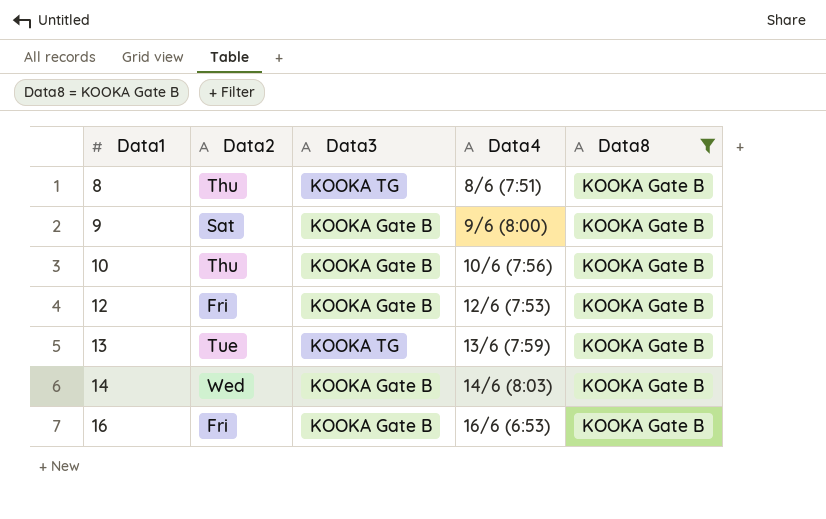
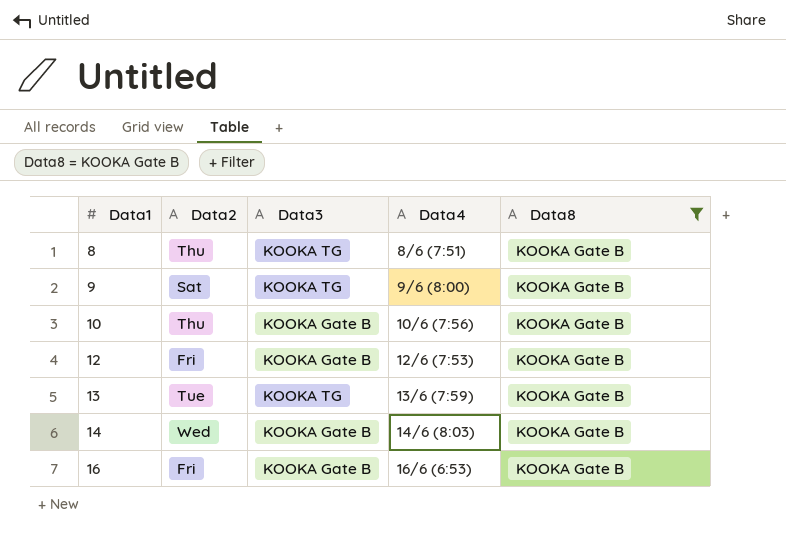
9 | Data3: KOOKA Gate B -> KOOKA TG

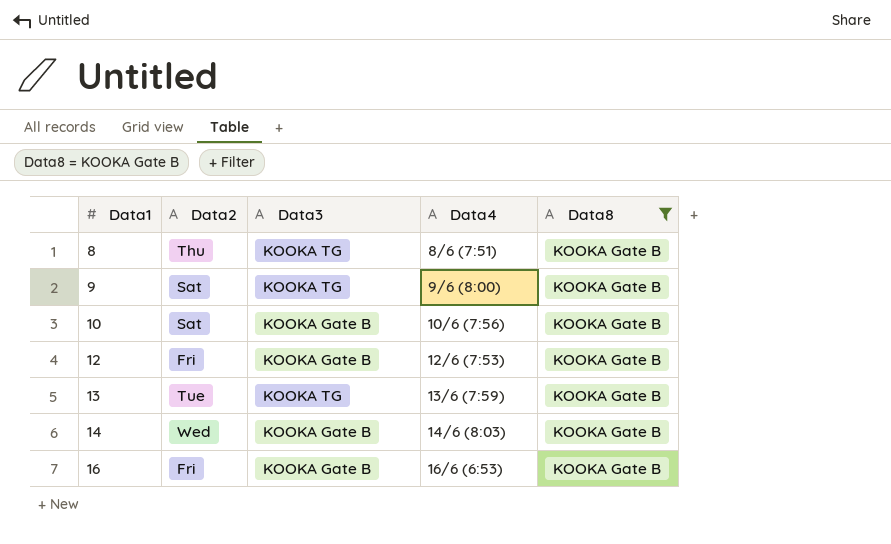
10 | Data2: Thu -> Sat

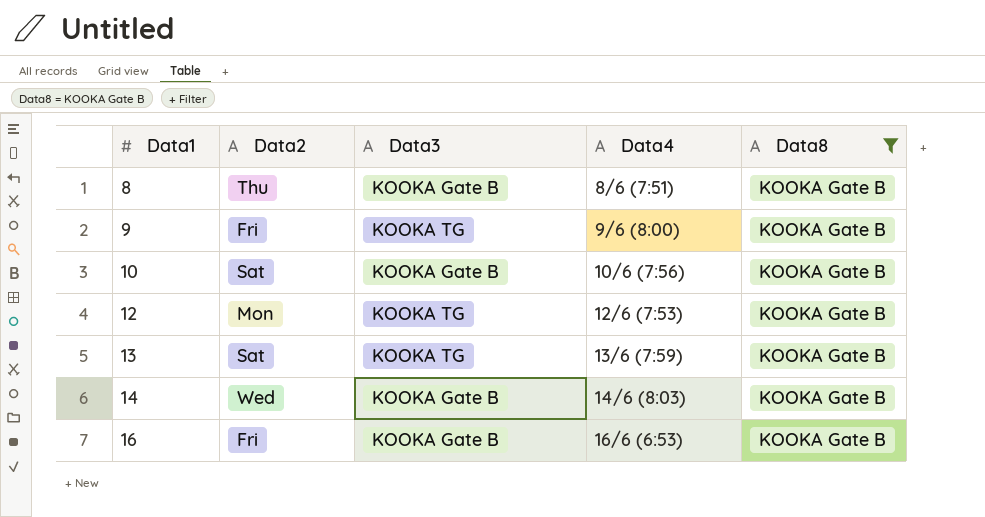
8 | Data3: KOOKA TG -> KOOKA Gate B
9 | Data2: Sat -> Fri
12 | Data2: Fri -> Mon
12 | Data3: KOOKA Gate B -> KOOKA TG
13 | Data2: Tue -> Sat

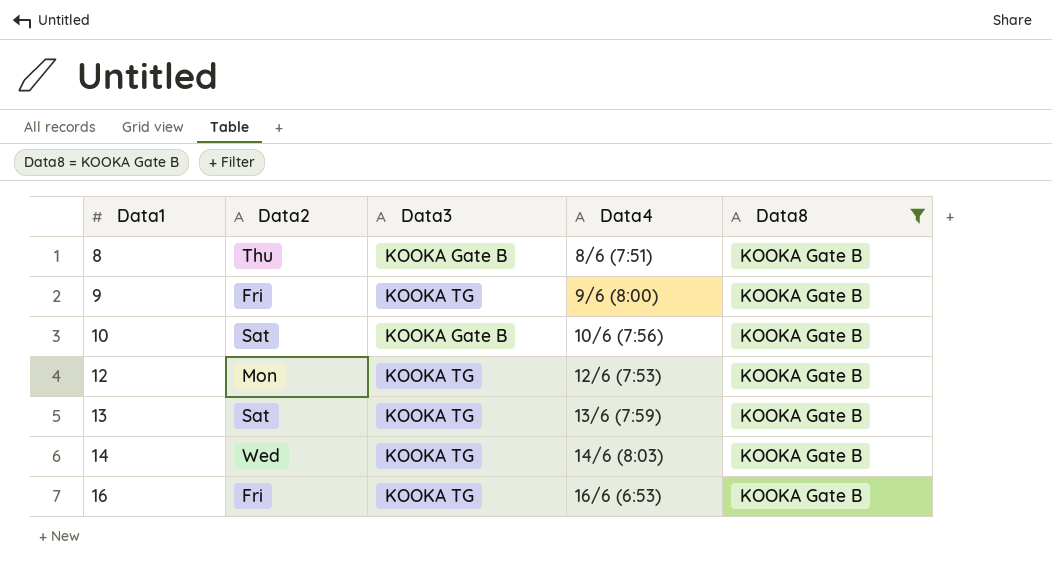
14 | Data3: KOOKA Gate B -> KOOKA TG
16 | Data3: KOOKA Gate B -> KOOKA TG

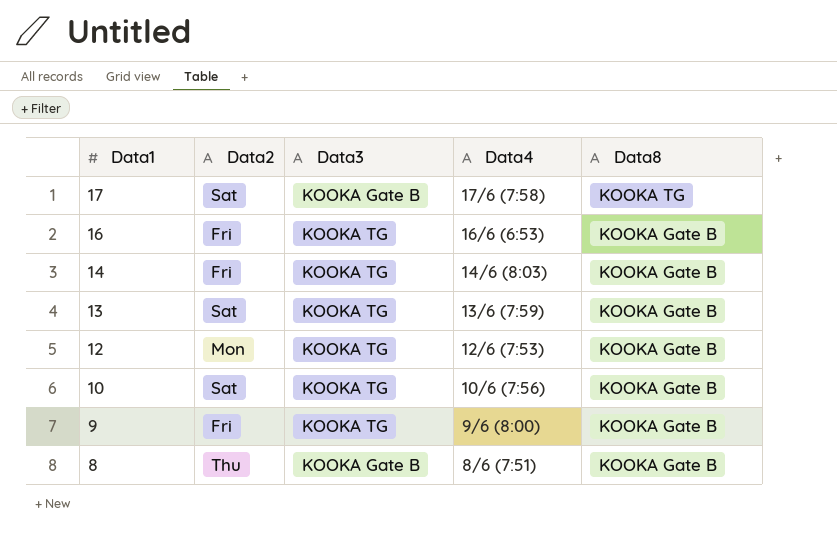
filter: Data8 = KOOKA Gate B -> none
row order: Data1 ascending -> Data1 descending
14 | Data2: Wed -> Fri
10 | Data3: KOOKA Gate B -> KOOKA TG

